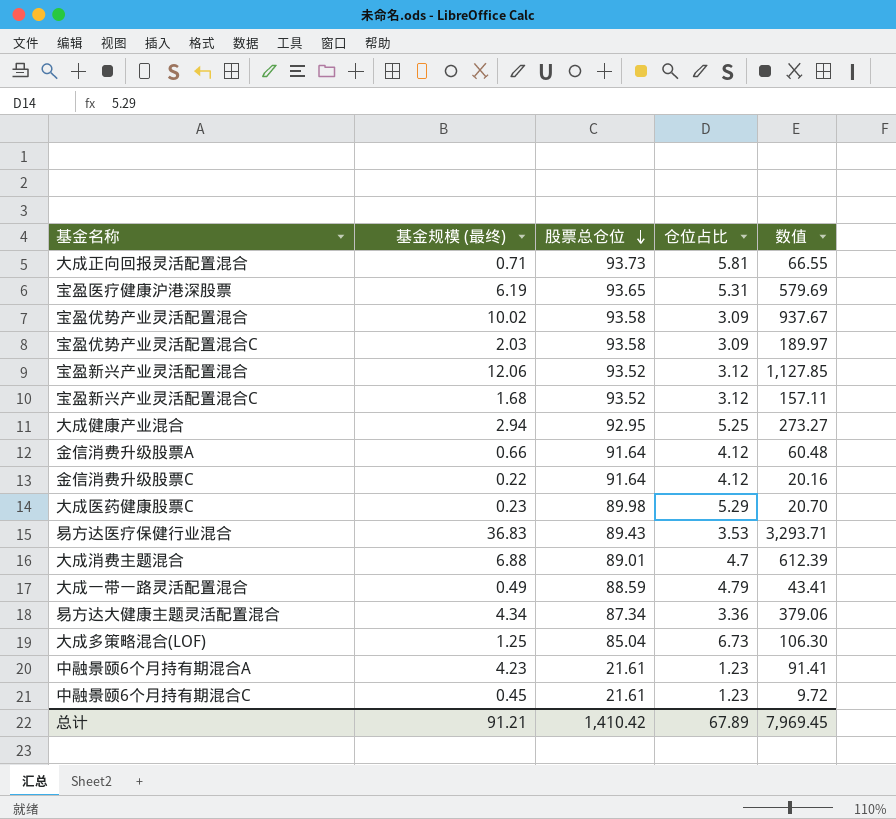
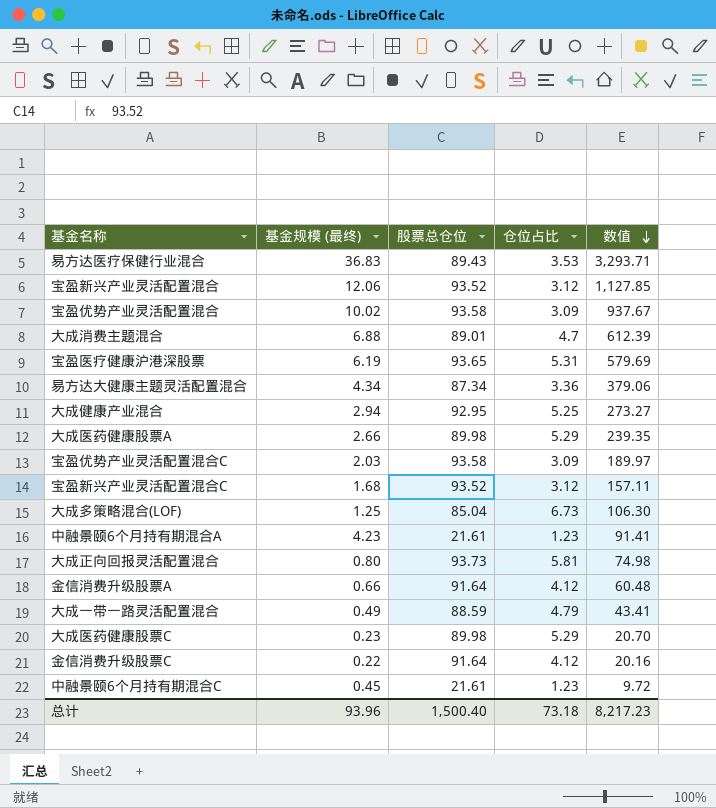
row order: 股票总仓位 descending -> 数值 descending
row 大成医药健康股票A: none -> 2.66 | 89.98 | 5.29 | 239.35
大成正向回报灵活配置混合 | 基金规模 (最终): 0.71 -> 0.80
大成正向回报灵活配置混合 | 数值: 66.55 -> 74.98
总计 | 基金规模 (最终): 91.21 -> 93.96
总计 | 股票总仓位: 1,410.42 -> 1,500.40
总计 | 仓位占比: 67.89 -> 73.18
总计 | 数值: 7,969.45 -> 8,217.23

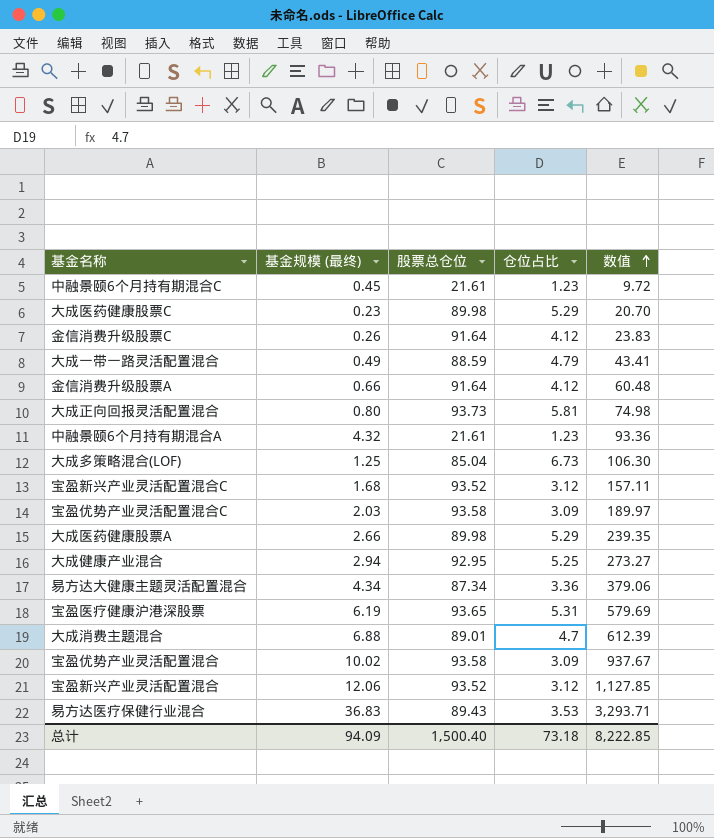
row order: 数值 descending -> 数值 ascending
金信消费升级股票C | 基金规模 (最终): 0.22 -> 0.26
金信消费升级股票C | 数值: 20.16 -> 23.83
中融景颐6个月持有期混合A | 基金规模 (最终): 4.23 -> 4.32
中融景颐6个月持有期混合A | 数值: 91.41 -> 93.36
总计 | 基金规模 (最终): 93.96 -> 94.09
总计 | 数值: 8,217.23 -> 8,222.85

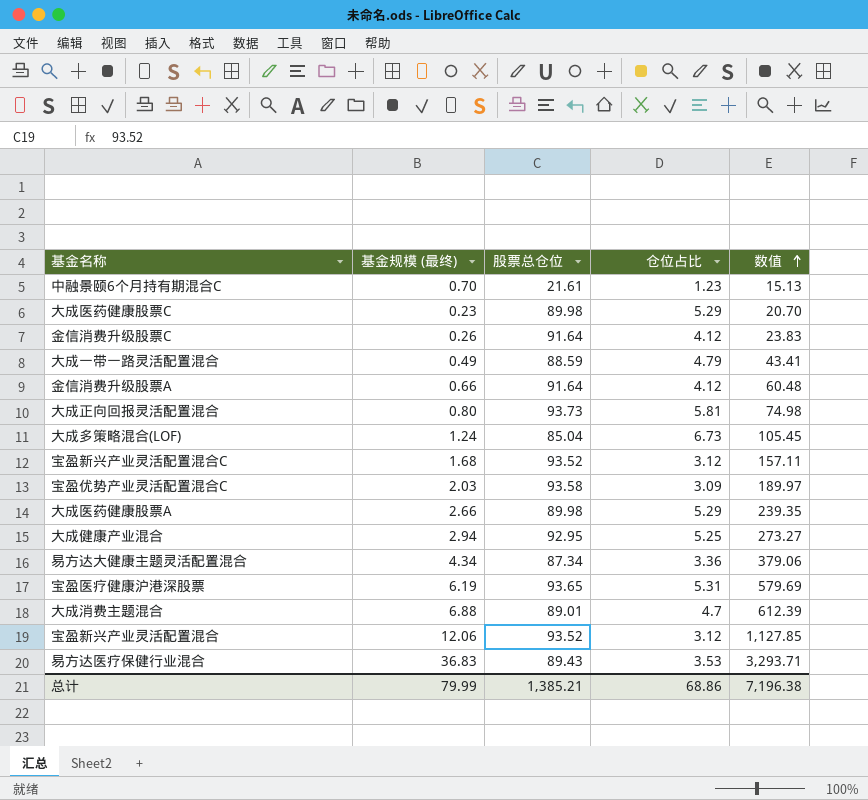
row 中融景颐6个月持有期混合A: 4.32 | 21.61 | 1.23 | 93.36 -> none
row 宝盈优势产业灵活配置混合: 10.02 | 93.58 | 3.09 | 937.67 -> none
中融景颐6个月持有期混合C | 基金规模 (最终): 0.45 -> 0.70
中融景颐6个月持有期混合C | 数值: 9.72 -> 15.13
大成多策略混合(LOF) | 基金规模 (最终): 1.25 -> 1.24
大成多策略混合(LOF) | 数值: 106.30 -> 105.45
总计 | 基金规模 (最终): 94.09 -> 79.99
总计 | 股票总仓位: 1,500.40 -> 1,385.21
总计 | 仓位占比: 73.18 -> 68.86
总计 | 数值: 8,222.85 -> 7,196.38

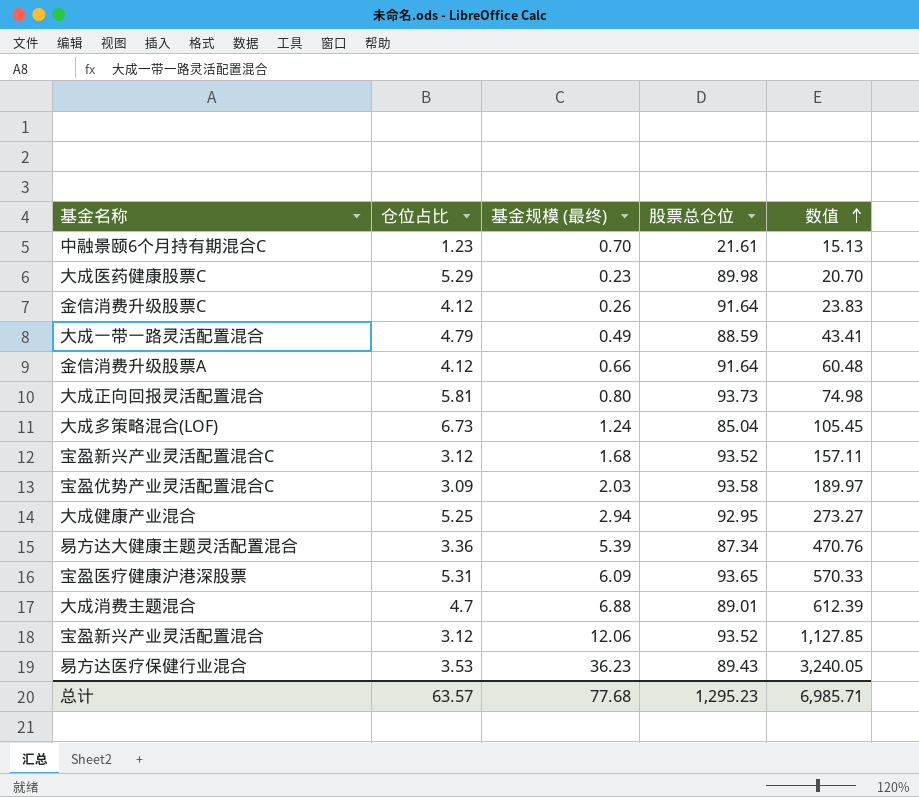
column 仓位占比 | position: 4 -> 2
row 大成医药健康股票A: 2.66 | 89.98 | 5.29 | 239.35 -> none
易方达大健康主题灵活配置混合 | 基金规模 (最终): 4.34 -> 5.39
易方达大健康主题灵活配置混合 | 数值: 379.06 -> 470.76
宝盈医疗健康沪港深股票 | 基金规模 (最终): 6.19 -> 6.09
宝盈医疗健康沪港深股票 | 数值: 579.69 -> 570.33
易方达医疗保健行业混合 | 基金规模 (最终): 36.83 -> 36.23
易方达医疗保健行业混合 | 数值: 3,293.71 -> 3,240.05
总计 | 仓位占比: 68.86 -> 63.57
总计 | 基金规模 (最终): 79.99 -> 77.68
总计 | 股票总仓位: 1,385.21 -> 1,295.23
总计 | 数值: 7,196.38 -> 6,985.71

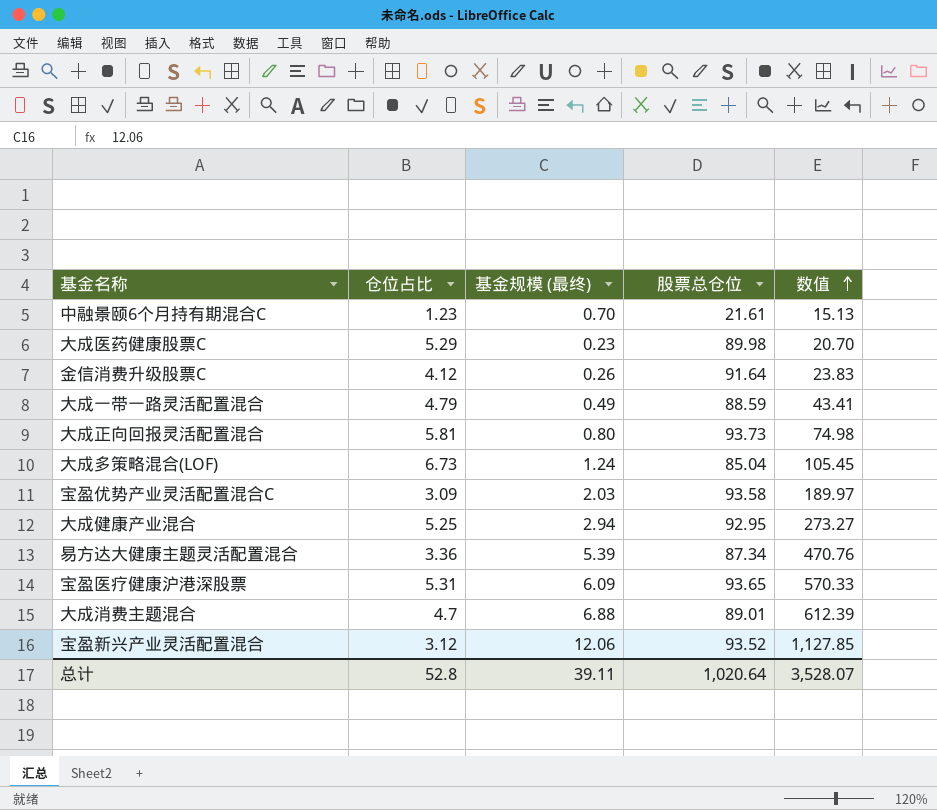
row 金信消费升级股票A: 4.12 | 0.66 | 91.64 | 60.48 -> none
row 宝盈新兴产业灵活配置混合C: 3.12 | 1.68 | 93.52 | 157.11 -> none
row 易方达医疗保健行业混合: 3.53 | 36.23 | 89.43 | 3,240.05 -> none
总计 | 仓位占比: 63.57 -> 52.8
总计 | 基金规模 (最终): 77.68 -> 39.11
总计 | 股票总仓位: 1,295.23 -> 1,020.64
总计 | 数值: 6,985.71 -> 3,528.07

